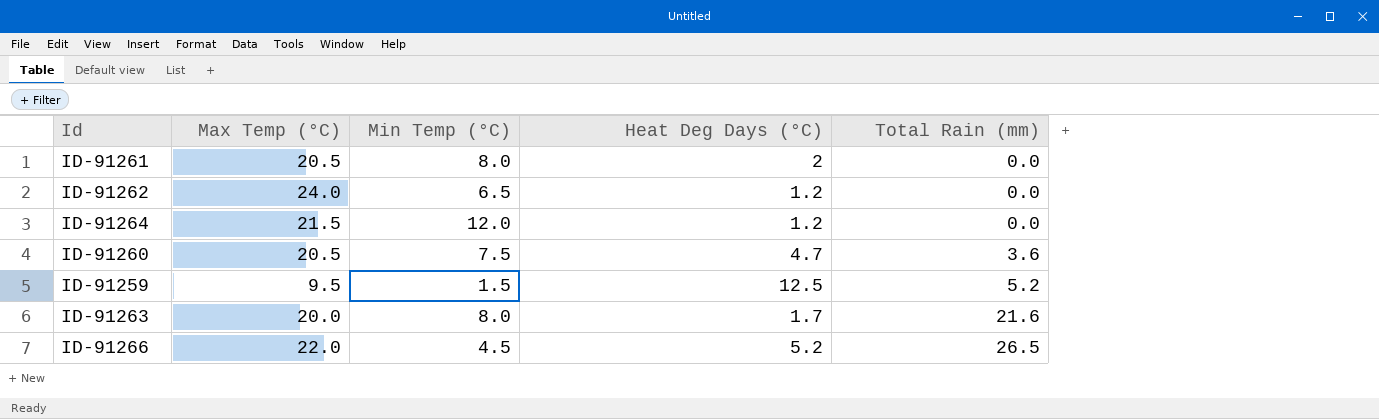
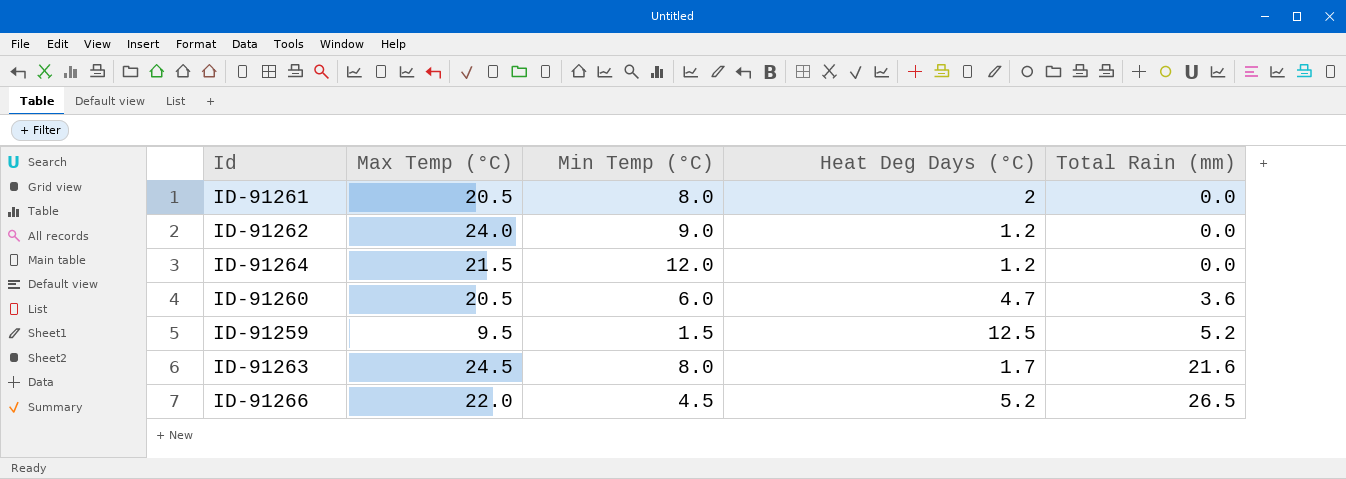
ID-91262 | Min Temp (°C): 6.5 -> 9.0
ID-91260 | Min Temp (°C): 7.5 -> 6.0
ID-91263 | Max Temp (°C): 20.0 -> 24.5

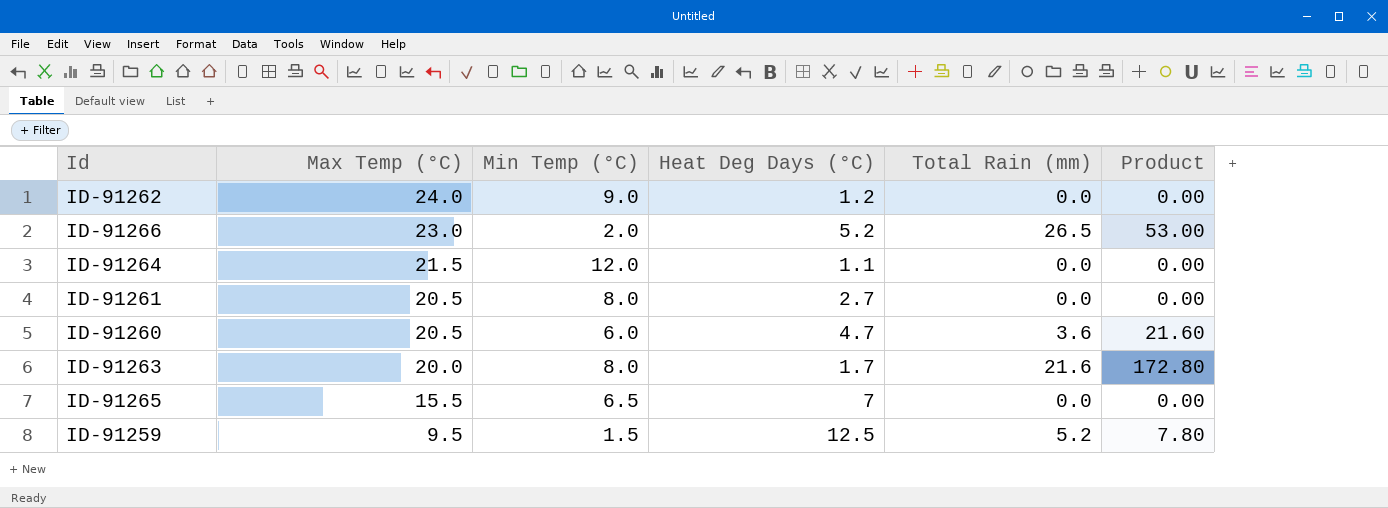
row order: Total Rain (mm) ascending -> Max Temp (°C) descending
column Product | formula: none -> [Min Temp (°C)] * [Total Rain (mm)]
ID-91266 | Max Temp (°C): 22.0 -> 23.0
ID-91266 | Min Temp (°C): 4.5 -> 2.0
ID-91264 | Heat Deg Days (°C): 1.2 -> 1.1
ID-91261 | Heat Deg Days (°C): 2 -> 2.7
ID-91263 | Max Temp (°C): 24.5 -> 20.0
row ID-91265: none -> 15.5 | 6.5 | 7 | 0.0 | 0.00

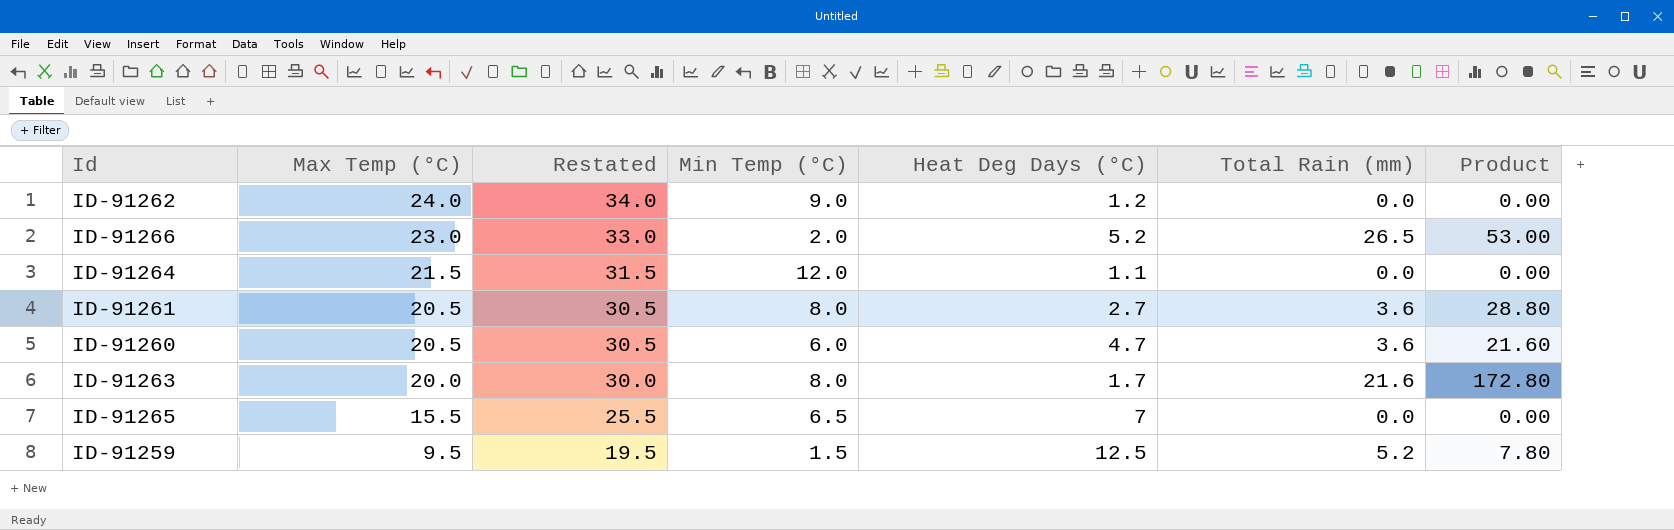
column Restated | formula: none -> [Max Temp (°C)] + 10
ID-91261 | Total Rain (mm): 0.0 -> 3.6
ID-91261 | Product: 0.00 -> 28.80

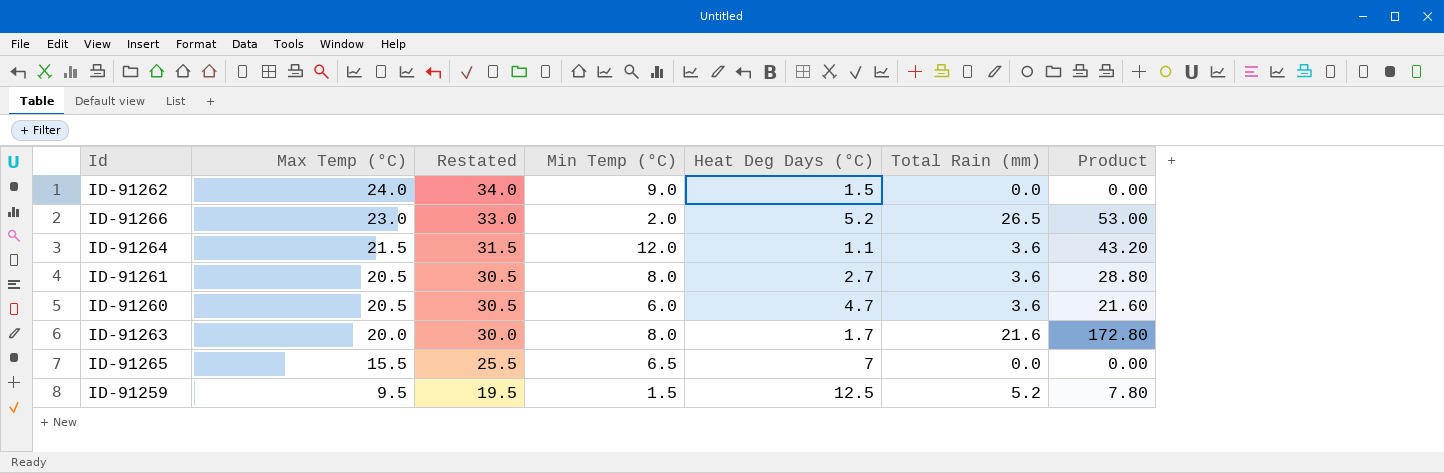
ID-91262 | Heat Deg Days (°C): 1.2 -> 1.5
ID-91264 | Total Rain (mm): 0.0 -> 3.6
ID-91264 | Product: 0.00 -> 43.20

